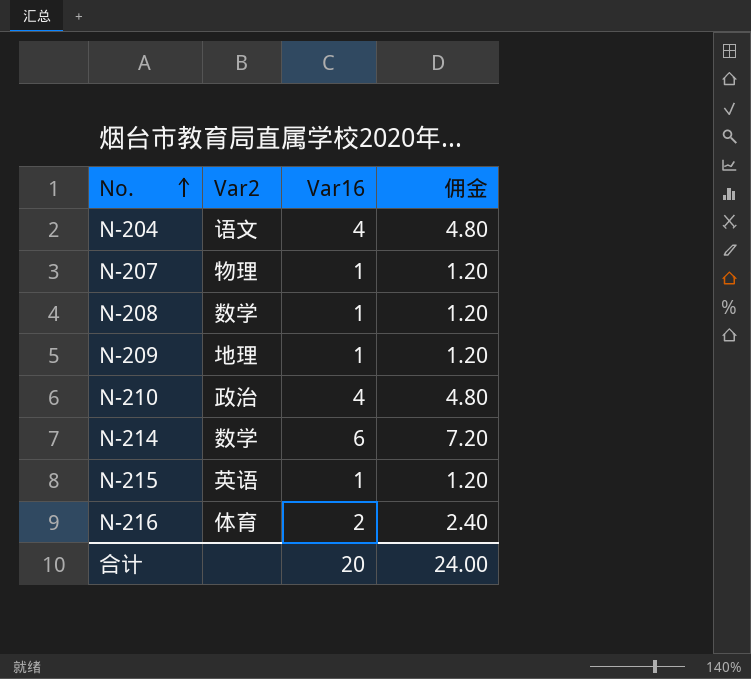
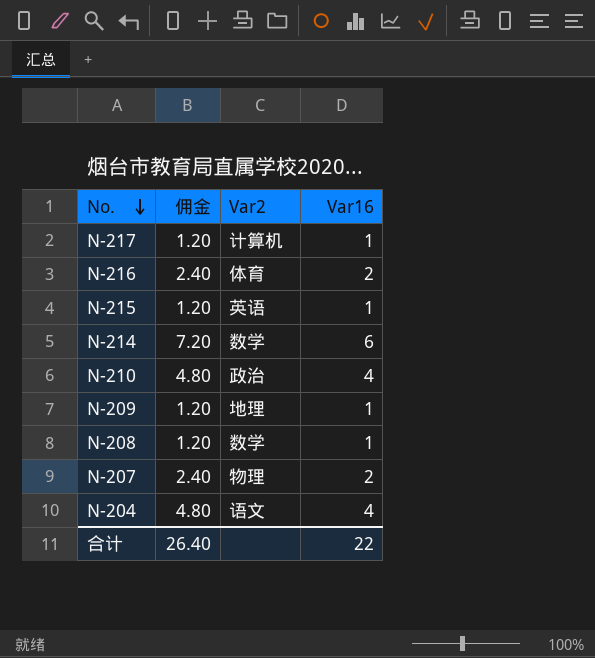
row order: No. ascending -> No. descending
column 佣金 | position: 4 -> 2
row N-217: none -> 1.20 | 计算机 | 1
N-207 | 佣金: 1.20 -> 2.40
N-207 | Var16: 1 -> 2
合计 | 佣金: 24.00 -> 26.40
合计 | Var16: 20 -> 22

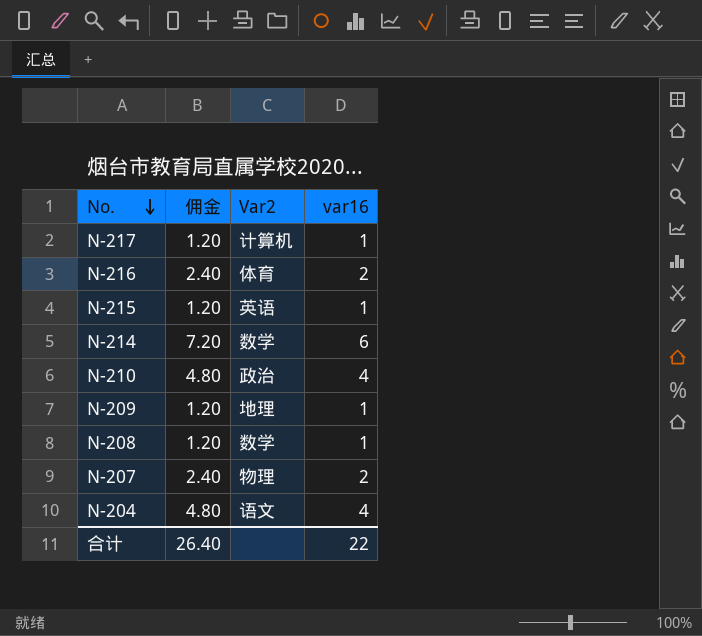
column name: Var16 -> var16

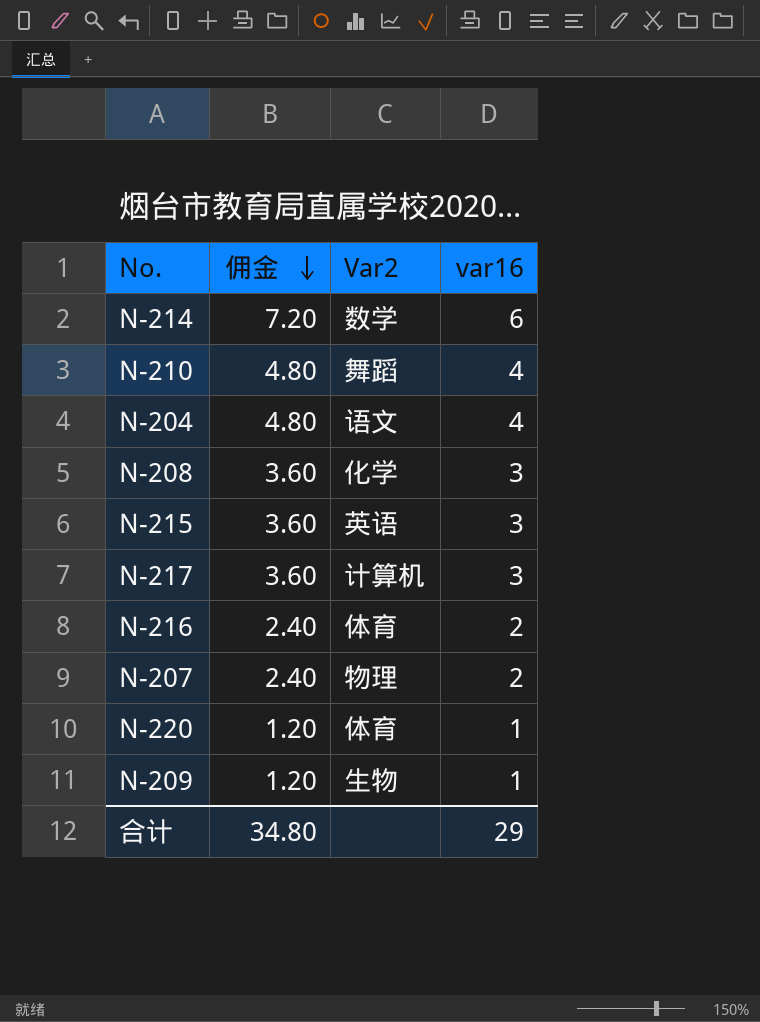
row order: No. descending -> 佣金 descending
N-210 | Var2: 政治 -> 舞蹈
N-208 | 佣金: 1.20 -> 3.60
N-208 | Var2: 数学 -> 化学
N-208 | var16: 1 -> 3
N-215 | 佣金: 1.20 -> 3.60
N-215 | var16: 1 -> 3
N-217 | 佣金: 1.20 -> 3.60
N-217 | var16: 1 -> 3
row N-220: none -> 1.20 | 体育 | 1
N-209 | Var2: 地理 -> 生物
合计 | 佣金: 26.40 -> 34.80
合计 | var16: 22 -> 29

